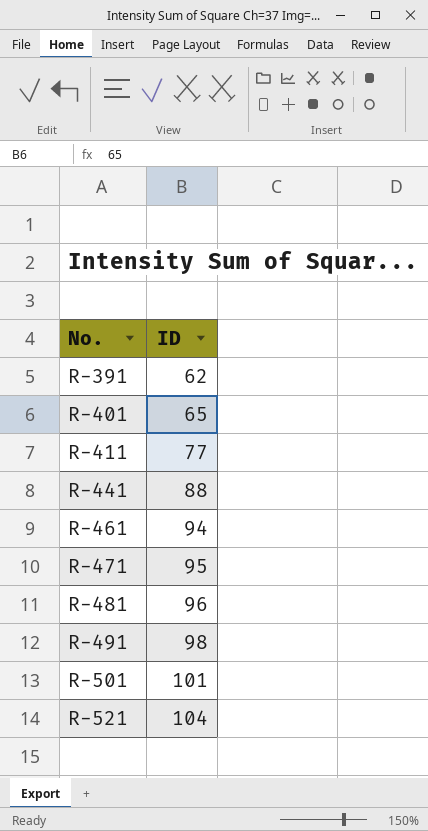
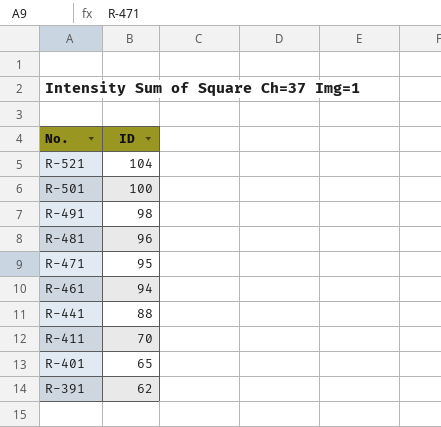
row order: No. ascending -> No. descending
R-501 | ID: 101 -> 100
R-411 | ID: 77 -> 70

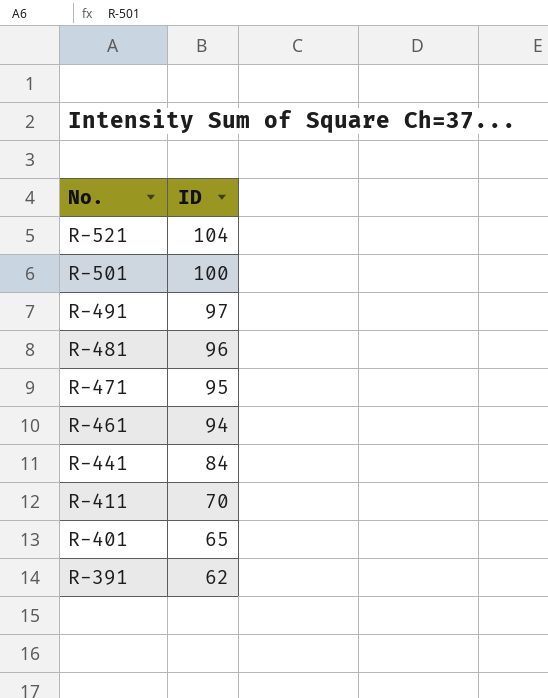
R-491 | ID: 98 -> 97
R-441 | ID: 88 -> 84

